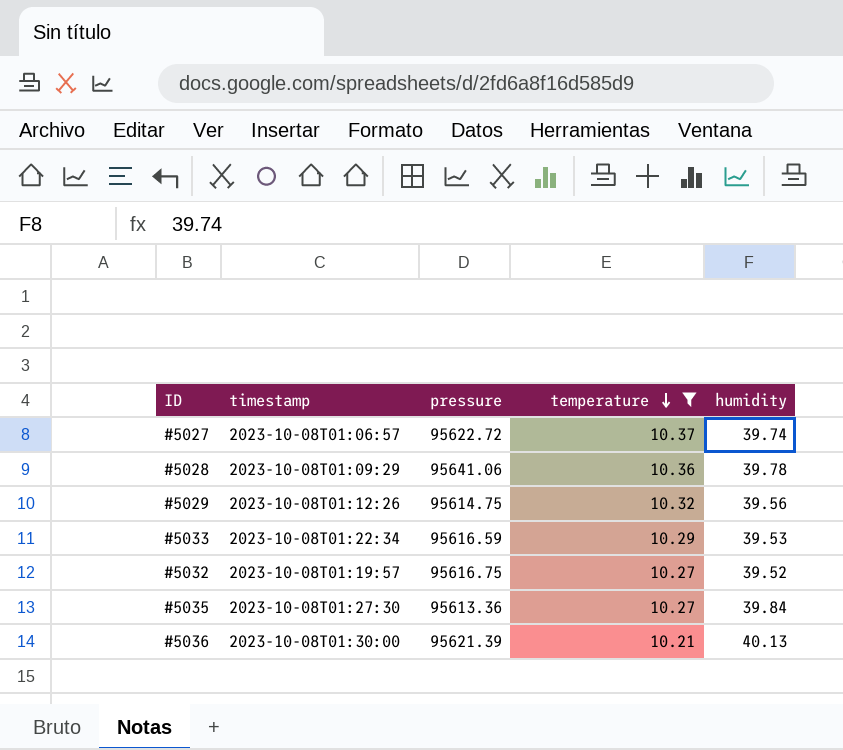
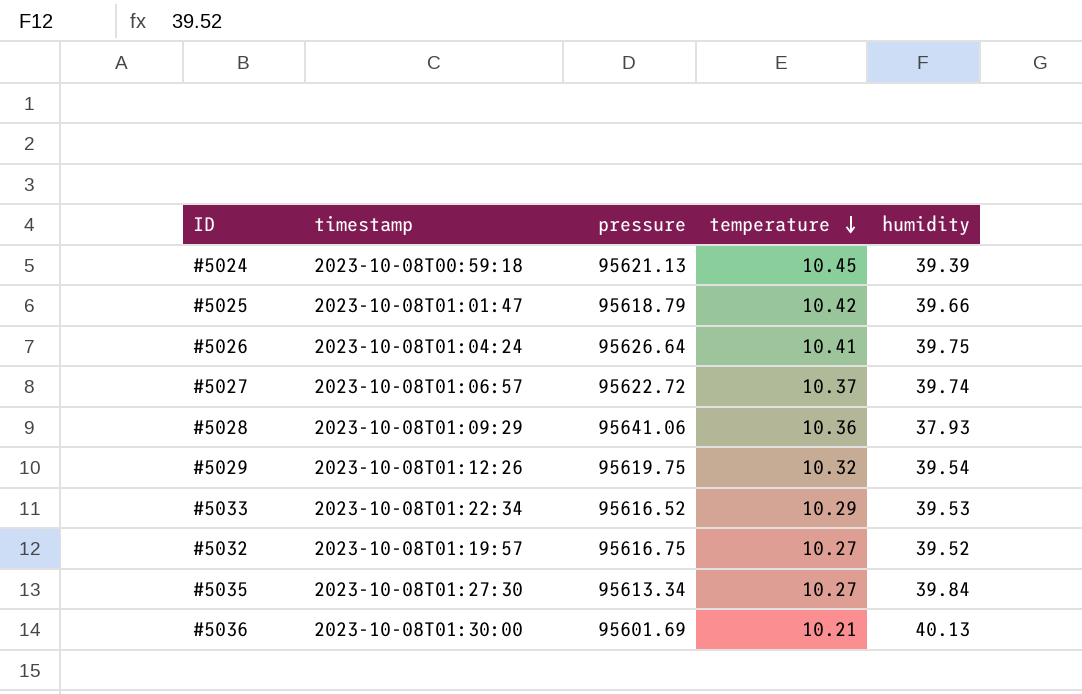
filter: temperature <= 10.37 -> none
#5028 | humidity: 39.78 -> 37.93
#5029 | pressure: 95614.75 -> 95619.75
#5029 | humidity: 39.56 -> 39.54
#5033 | pressure: 95616.59 -> 95616.52
#5035 | pressure: 95613.36 -> 95613.34
#5036 | pressure: 95621.39 -> 95601.69

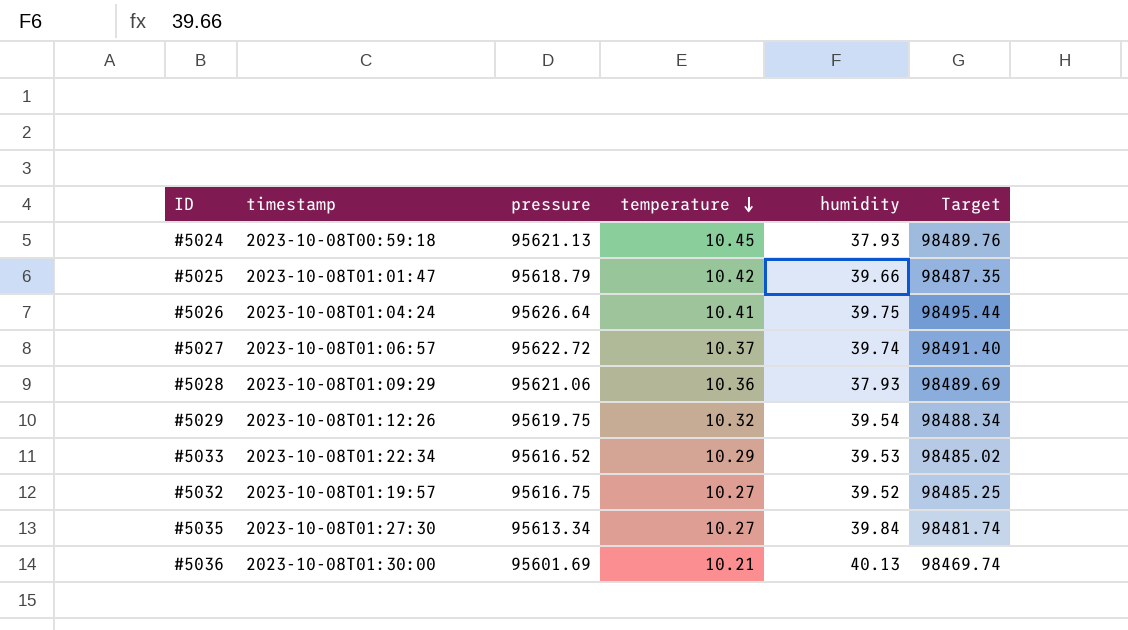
column Target | formula: none -> [pressure] * 1.03
#5024 | humidity: 39.39 -> 37.93
#5028 | pressure: 95641.06 -> 95621.06

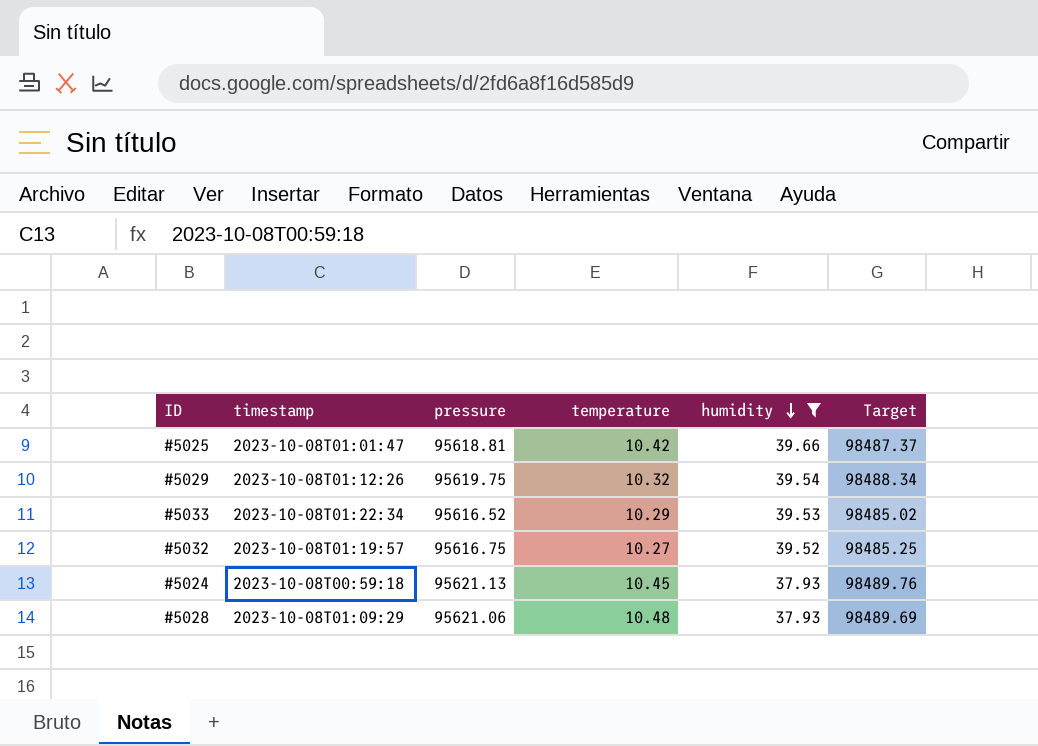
filter: none -> humidity <= 39.66
row order: temperature descending -> humidity descending
#5025 | pressure: 95618.79 -> 95618.81
#5025 | Target: 98487.35 -> 98487.37
#5028 | temperature: 10.36 -> 10.48

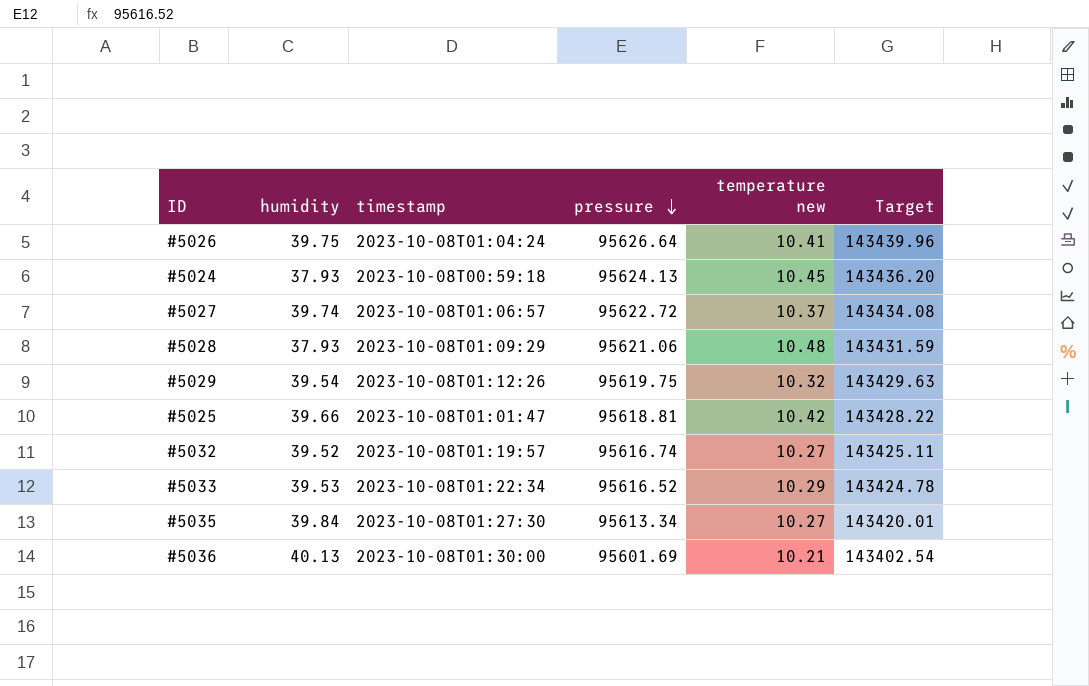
filter: humidity <= 39.66 -> none
row order: humidity descending -> pressure descending
column humidity | position: 5 -> 2
column name: temperature -> temperature new
column Target | formula: [pressure] * 1.03 -> [pressure] * 1.5
#5024 | pressure: 95621.13 -> 95624.13
#5032 | pressure: 95616.75 -> 95616.74

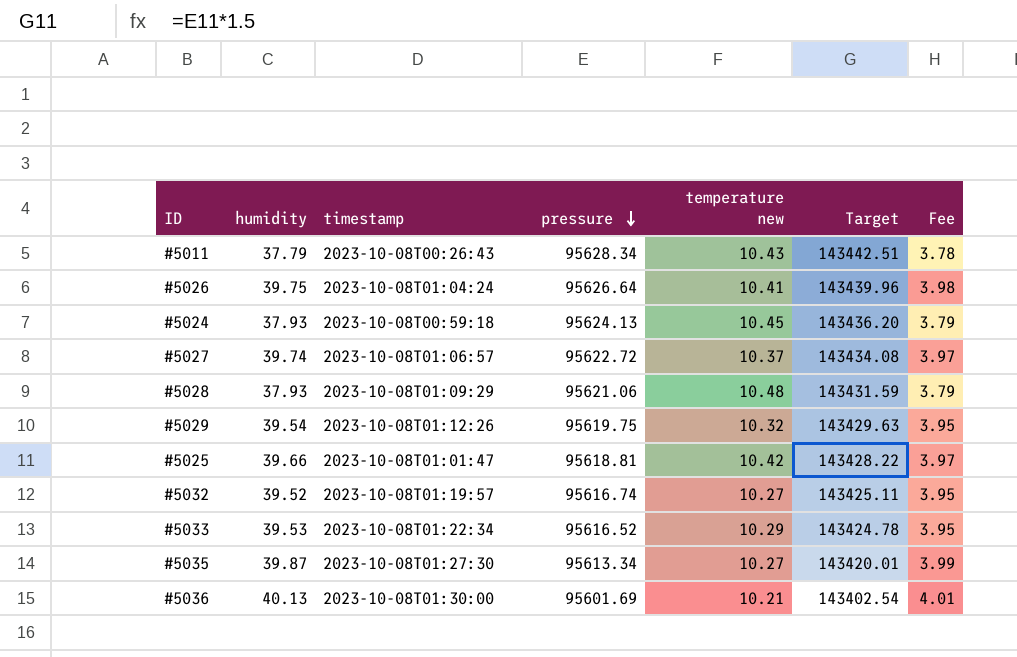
column Fee | formula: none -> [humidity] * 0.1
row #5011: none -> 37.79 | 2023-10-08T00:26:43 | 95628.34 | 10.43 | 143442.51 | 3.78
#5035 | humidity: 39.84 -> 39.87

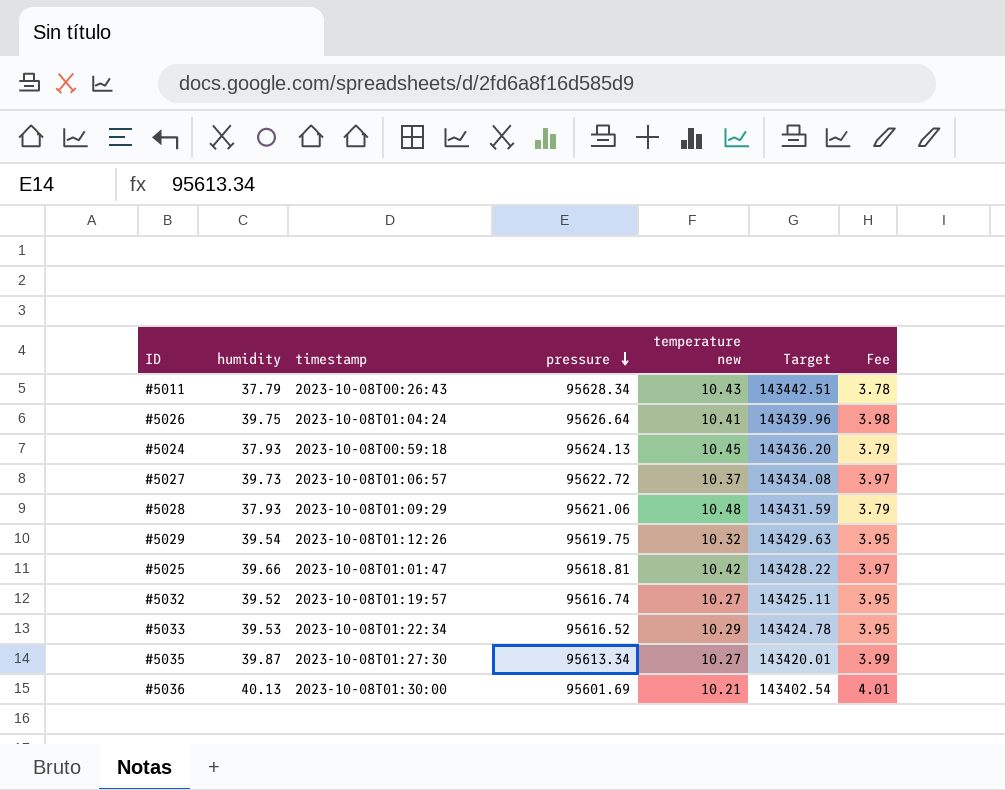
#5027 | humidity: 39.74 -> 39.73

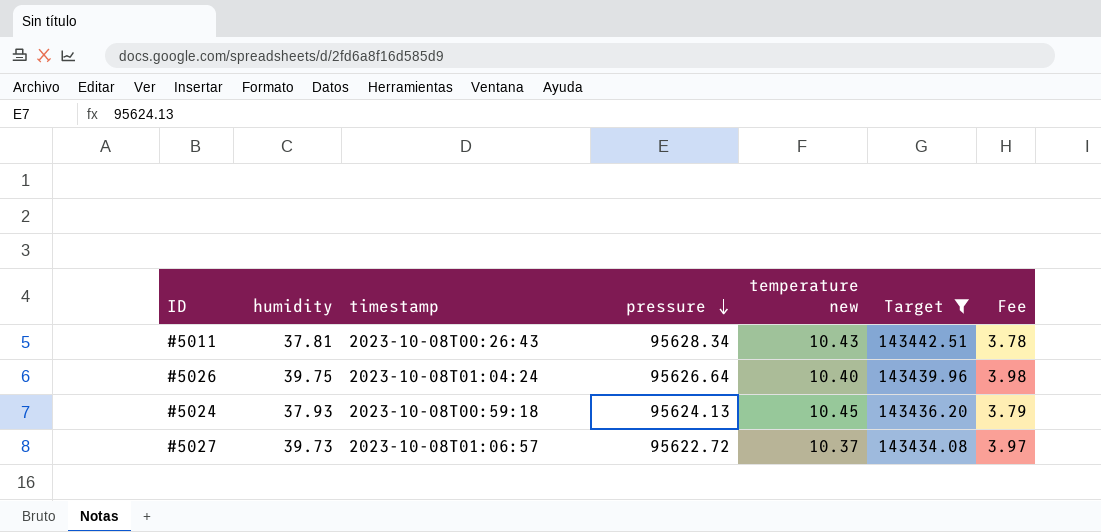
filter: none -> Target >= 143434.08
#5011 | humidity: 37.79 -> 37.81
#5026 | temperature new: 10.41 -> 10.40

